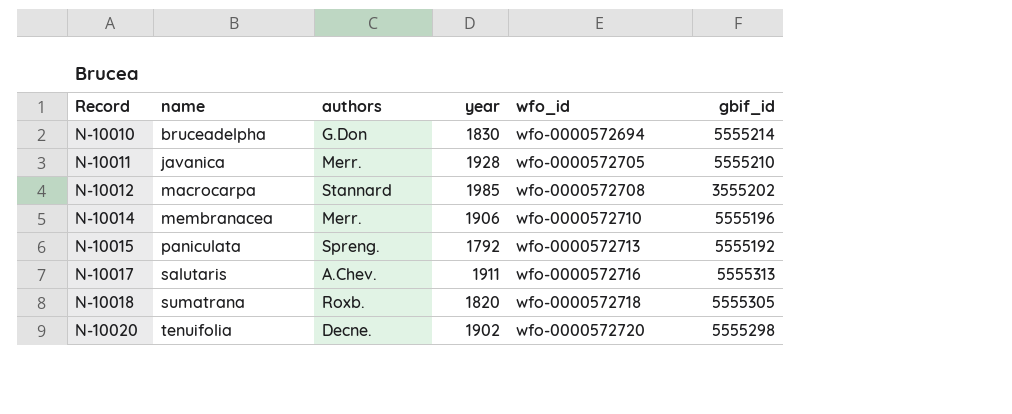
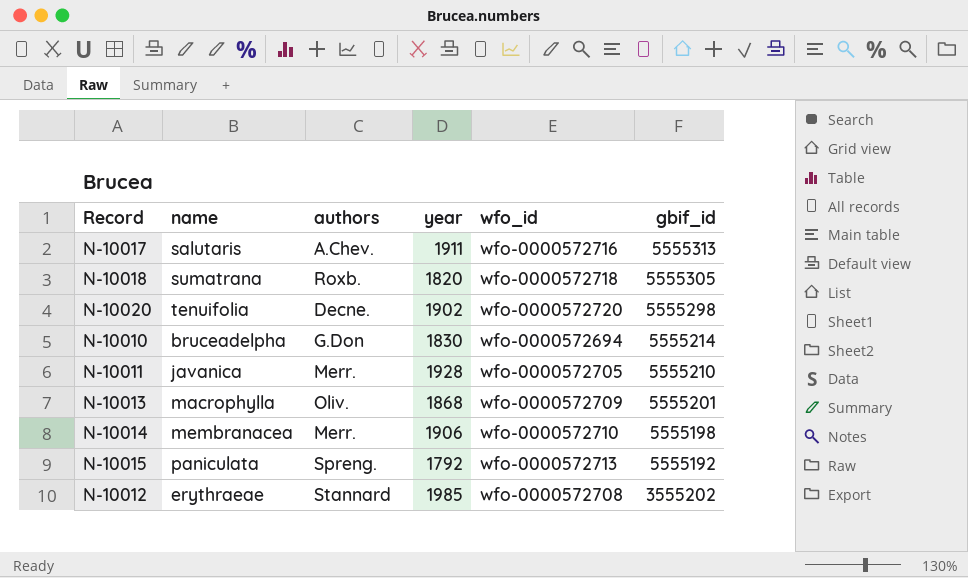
row order: Record ascending -> gbif_id descending
row N-10013: none -> macrophylla | Oliv. | 1868 | wfo-0000572709 | 5555201
N-10014 | gbif_id: 5555196 -> 5555198
N-10012 | name: macrocarpa -> erythraeae

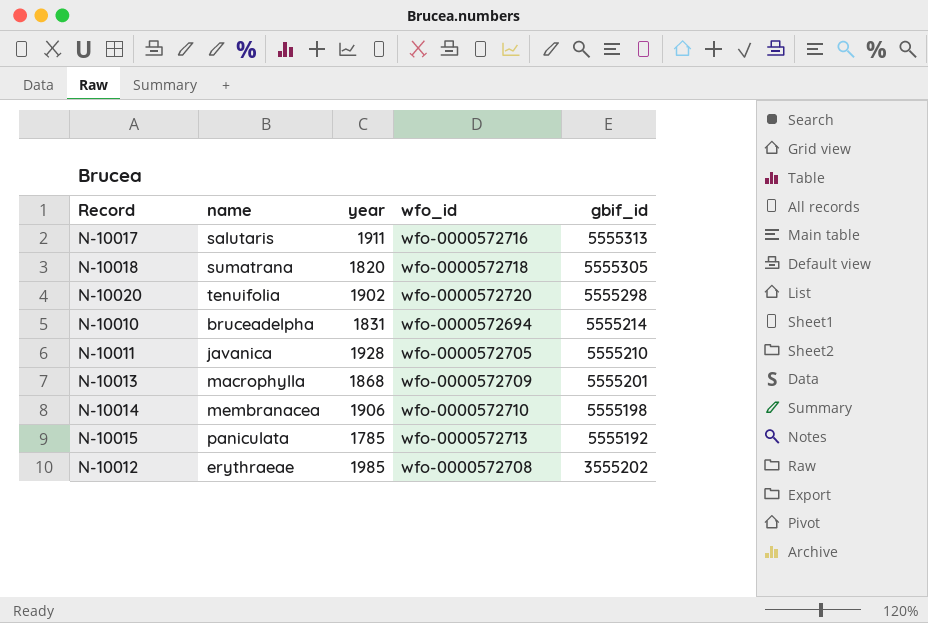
column authors | position: 3 -> none
N-10010 | year: 1830 -> 1831
N-10015 | year: 1792 -> 1785

